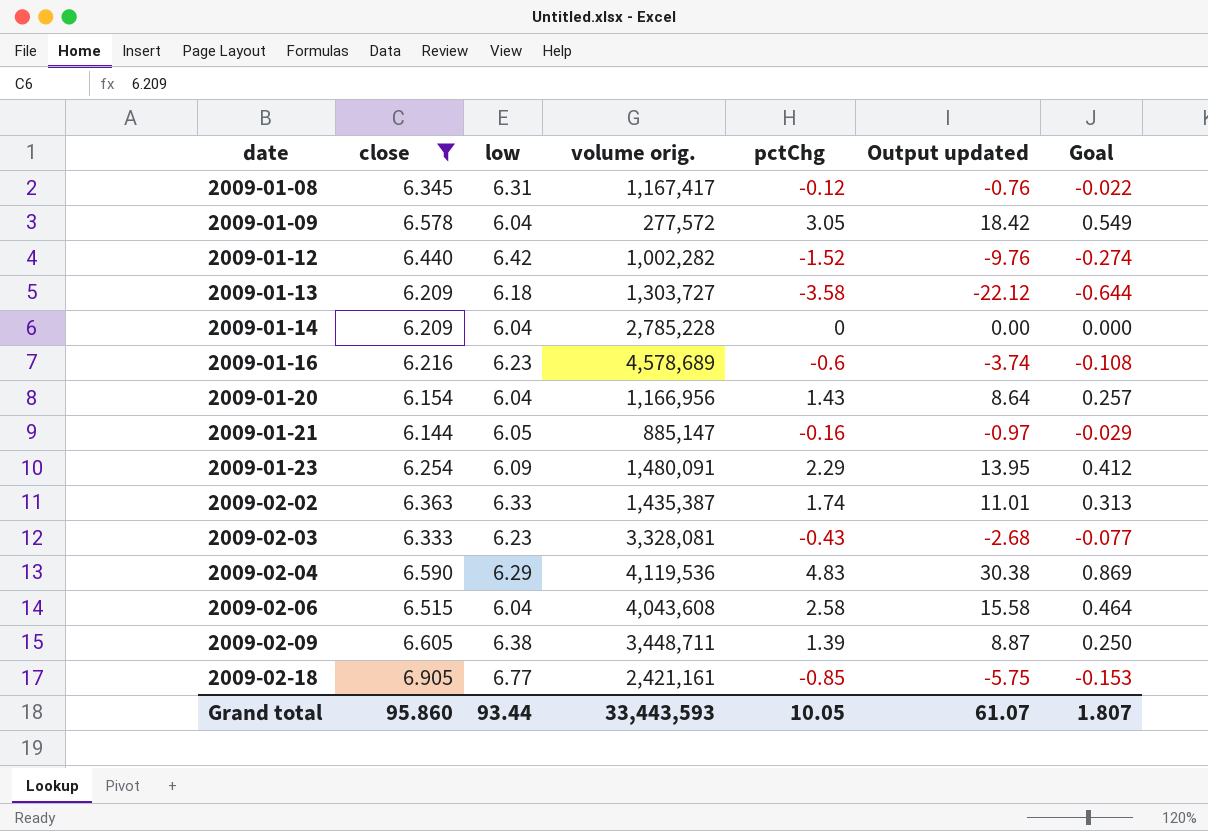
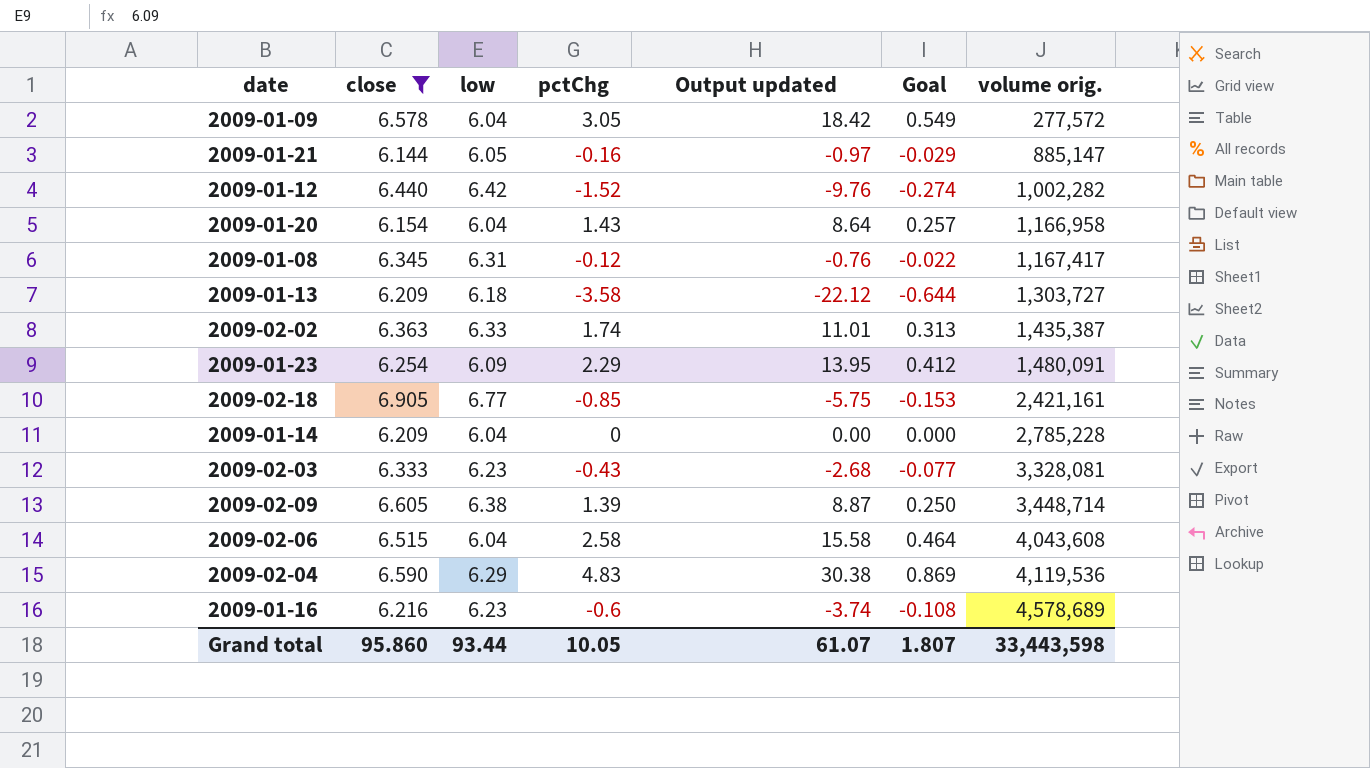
row order: date ascending -> volume orig. ascending
column volume orig. | position: 4 -> 7
2009-01-20 | volume orig.: 1,166,956 -> 1,166,958
2009-02-09 | volume orig.: 3,448,711 -> 3,448,714
Grand total | volume orig.: 33,443,593 -> 33,443,598

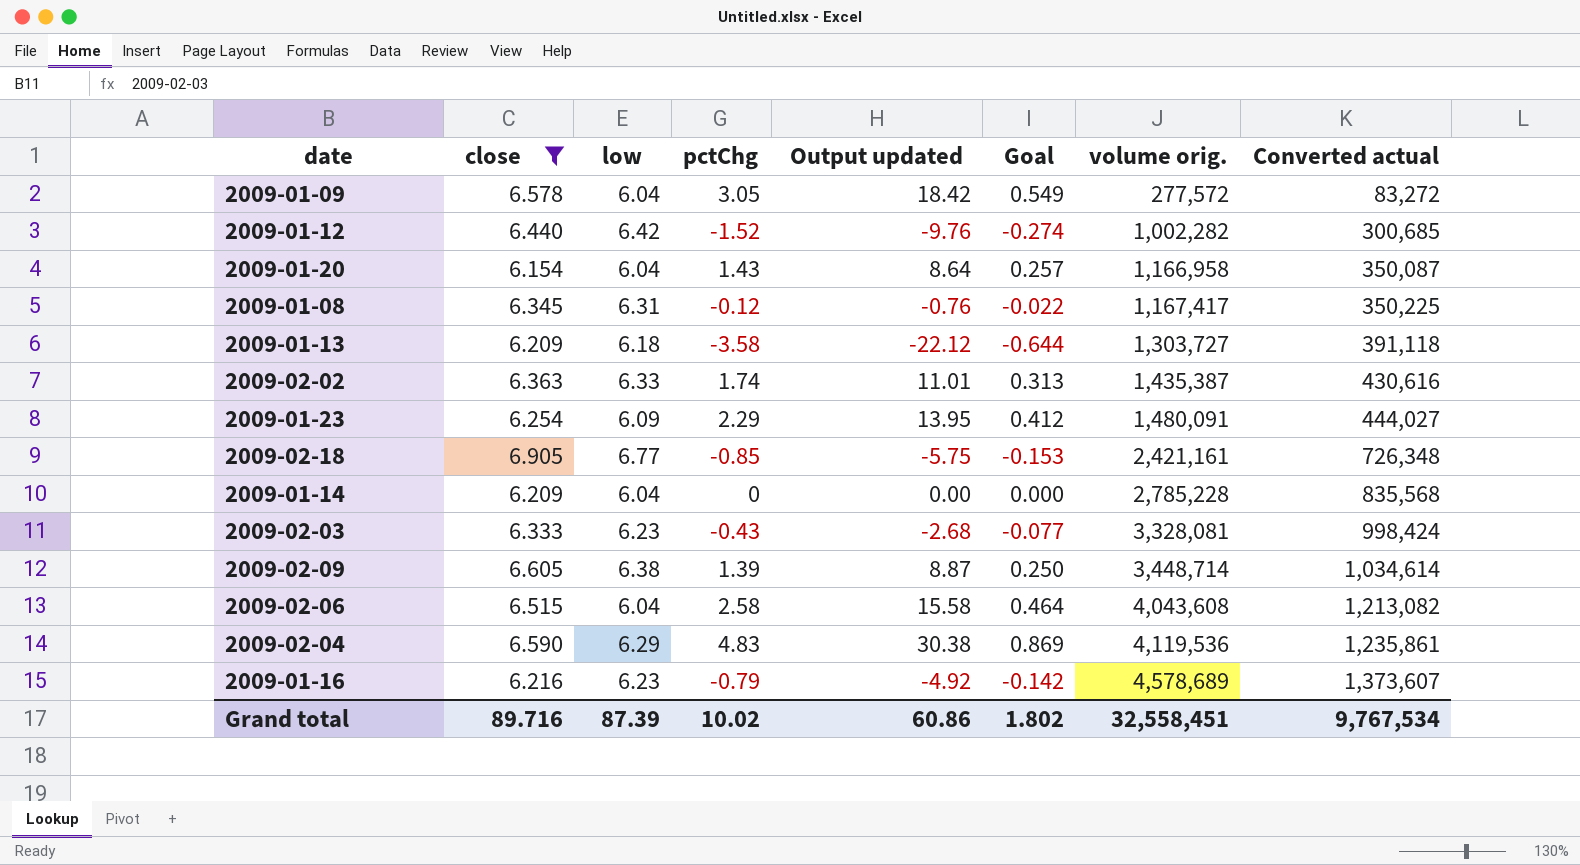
column Converted actual | formula: none -> [volume orig.] * 0.3
row 2009-01-21: 6.144 | 6.05 | -0.16 | -0.97 | -0.029 | 885,147 -> none
2009-01-16 | pctChg: -0.6 -> -0.79
2009-01-16 | Output updated: -3.74 -> -4.92
2009-01-16 | Goal: -0.108 -> -0.142
Grand total | close: 95.860 -> 89.716
Grand total | low: 93.44 -> 87.39
Grand total | pctChg: 10.05 -> 10.02
Grand total | Output updated: 61.07 -> 60.86
Grand total | Goal: 1.807 -> 1.802
Grand total | volume orig.: 33,443,598 -> 32,558,451

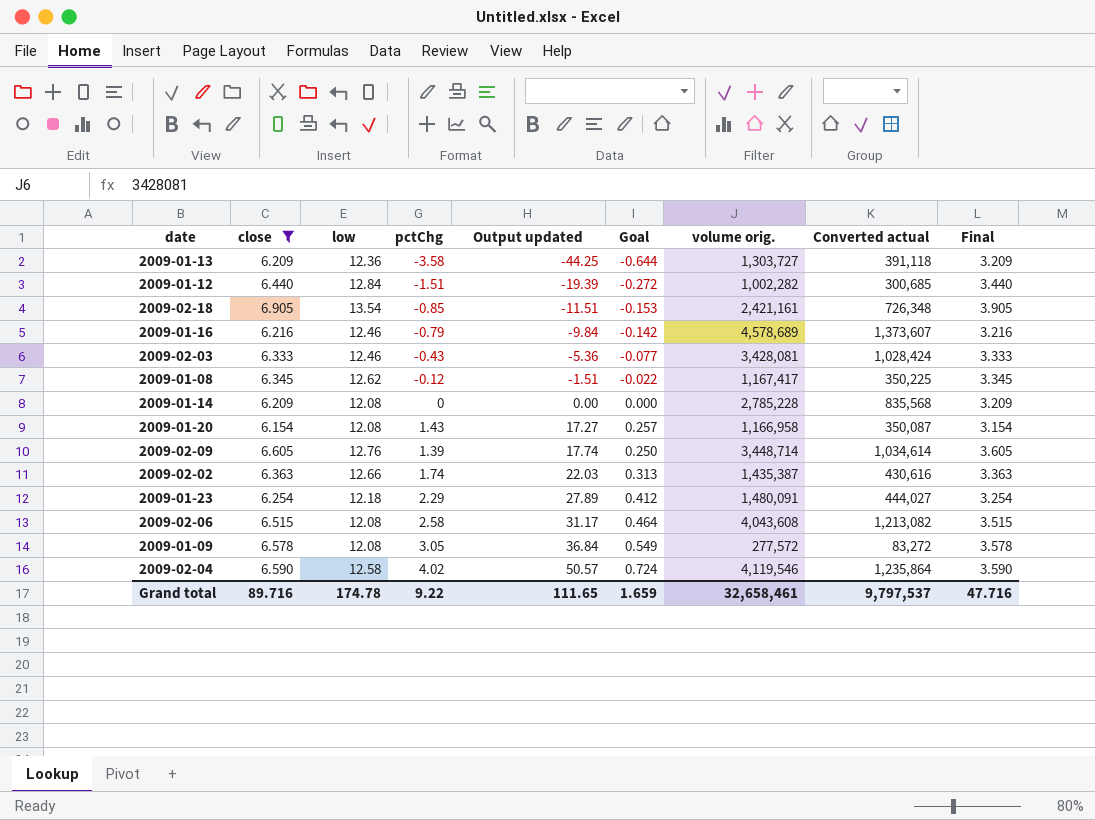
row order: volume orig. ascending -> Output updated ascending
column Final | formula: none -> [close] - 3
2009-01-13 | low: 6.18 -> 12.36
2009-01-13 | Output updated: -22.12 -> -44.25
2009-01-12 | low: 6.42 -> 12.84
2009-01-12 | pctChg: -1.52 -> -1.51
2009-01-12 | Output updated: -9.76 -> -19.39
2009-01-12 | Goal: -0.274 -> -0.272
2009-02-18 | low: 6.77 -> 13.54
2009-02-18 | Output updated: -5.75 -> -11.51
2009-01-16 | low: 6.23 -> 12.46
2009-01-16 | Output updated: -4.92 -> -9.84
2009-02-03 | low: 6.23 -> 12.46
2009-02-03 | Output updated: -2.68 -> -5.36
2009-02-03 | volume orig.: 3,328,081 -> 3,428,081
2009-02-03 | Converted actual: 998,424 -> 1,028,424
2009-01-08 | low: 6.31 -> 12.62
2009-01-08 | Output updated: -0.76 -> -1.51
2009-01-14 | low: 6.04 -> 12.08
2009-01-20 | low: 6.04 -> 12.08
2009-01-20 | Output updated: 8.64 -> 17.27
2009-02-09 | low: 6.38 -> 12.76
2009-02-09 | Output updated: 8.87 -> 17.74
2009-02-02 | low: 6.33 -> 12.66
2009-02-02 | Output updated: 11.01 -> 22.03
2009-01-23 | low: 6.09 -> 12.18
2009-01-23 | Output updated: 13.95 -> 27.89
2009-02-06 | low: 6.04 -> 12.08
2009-02-06 | Output updated: 15.58 -> 31.17
2009-01-09 | low: 6.04 -> 12.08
2009-01-09 | Output updated: 18.42 -> 36.84
2009-02-04 | low: 6.29 -> 12.58
2009-02-04 | pctChg: 4.83 -> 4.02
2009-02-04 | Output updated: 30.38 -> 50.57
2009-02-04 | Goal: 0.869 -> 0.724
2009-02-04 | volume orig.: 4,119,536 -> 4,119,546
2009-02-04 | Converted actual: 1,235,861 -> 1,235,864
Grand total | low: 87.39 -> 174.78
Grand total | pctChg: 10.02 -> 9.22
Grand total | Output updated: 60.86 -> 111.65
Grand total | Goal: 1.802 -> 1.659
Grand total | volume orig.: 32,558,451 -> 32,658,461
Grand total | Converted actual: 9,767,534 -> 9,797,537

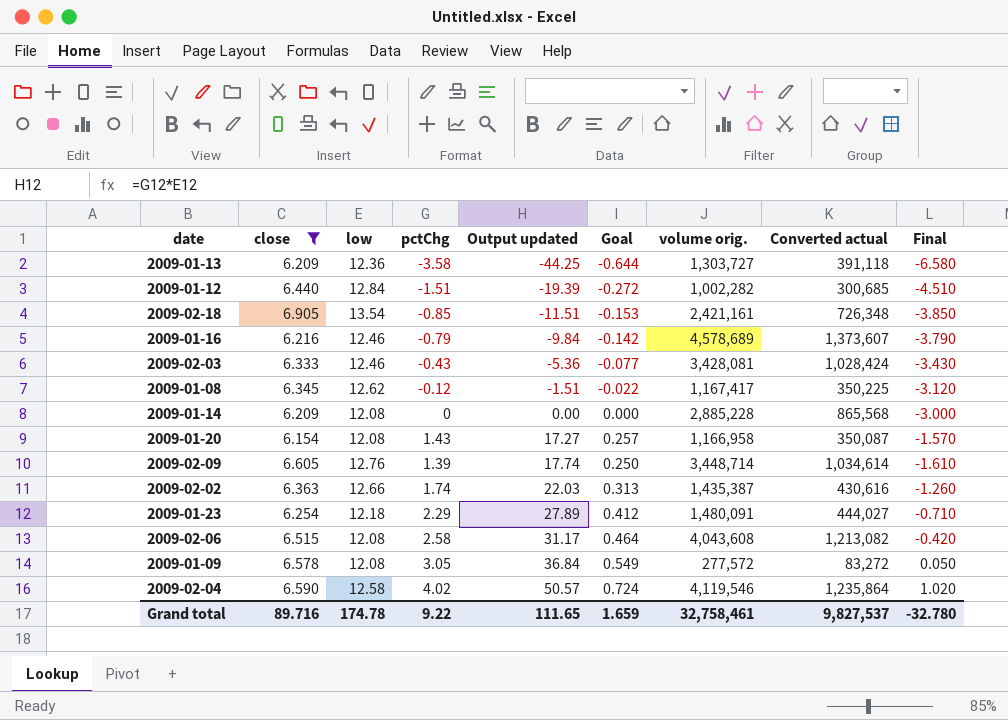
column Final | formula: [close] - 3 -> [pctChg] - 3
2009-01-14 | volume orig.: 2,785,228 -> 2,885,228
2009-01-14 | Converted actual: 835,568 -> 865,568
Grand total | volume orig.: 32,658,461 -> 32,758,461
Grand total | Converted actual: 9,797,537 -> 9,827,537
Grand total | Final: 47.716 -> -32.780

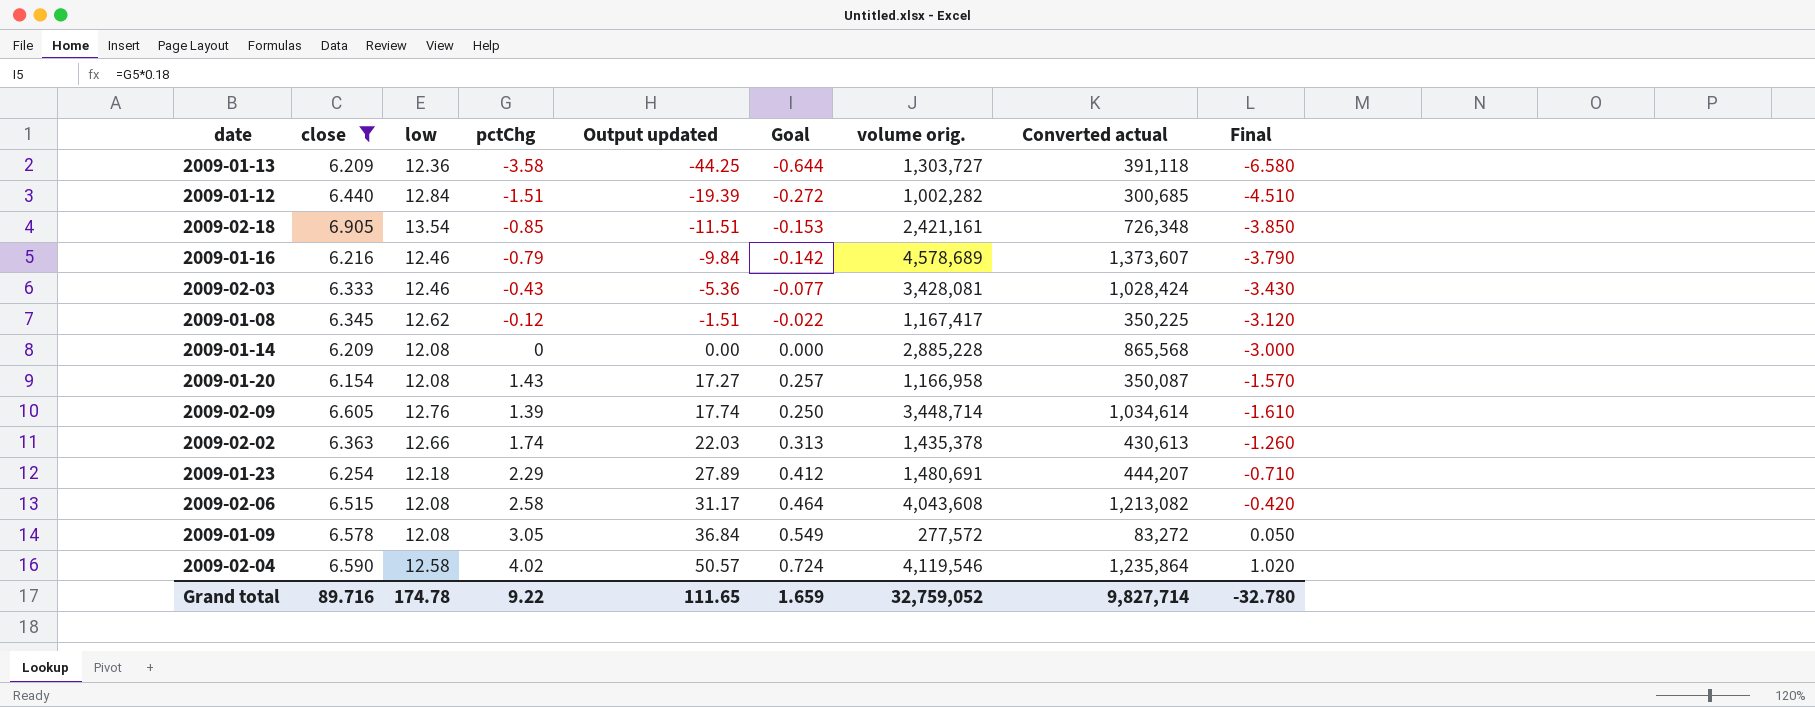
2009-02-02 | volume orig.: 1,435,387 -> 1,435,378
2009-02-02 | Converted actual: 430,616 -> 430,613
2009-01-23 | volume orig.: 1,480,091 -> 1,480,691
2009-01-23 | Converted actual: 444,027 -> 444,207
Grand total | volume orig.: 32,758,461 -> 32,759,052
Grand total | Converted actual: 9,827,537 -> 9,827,714

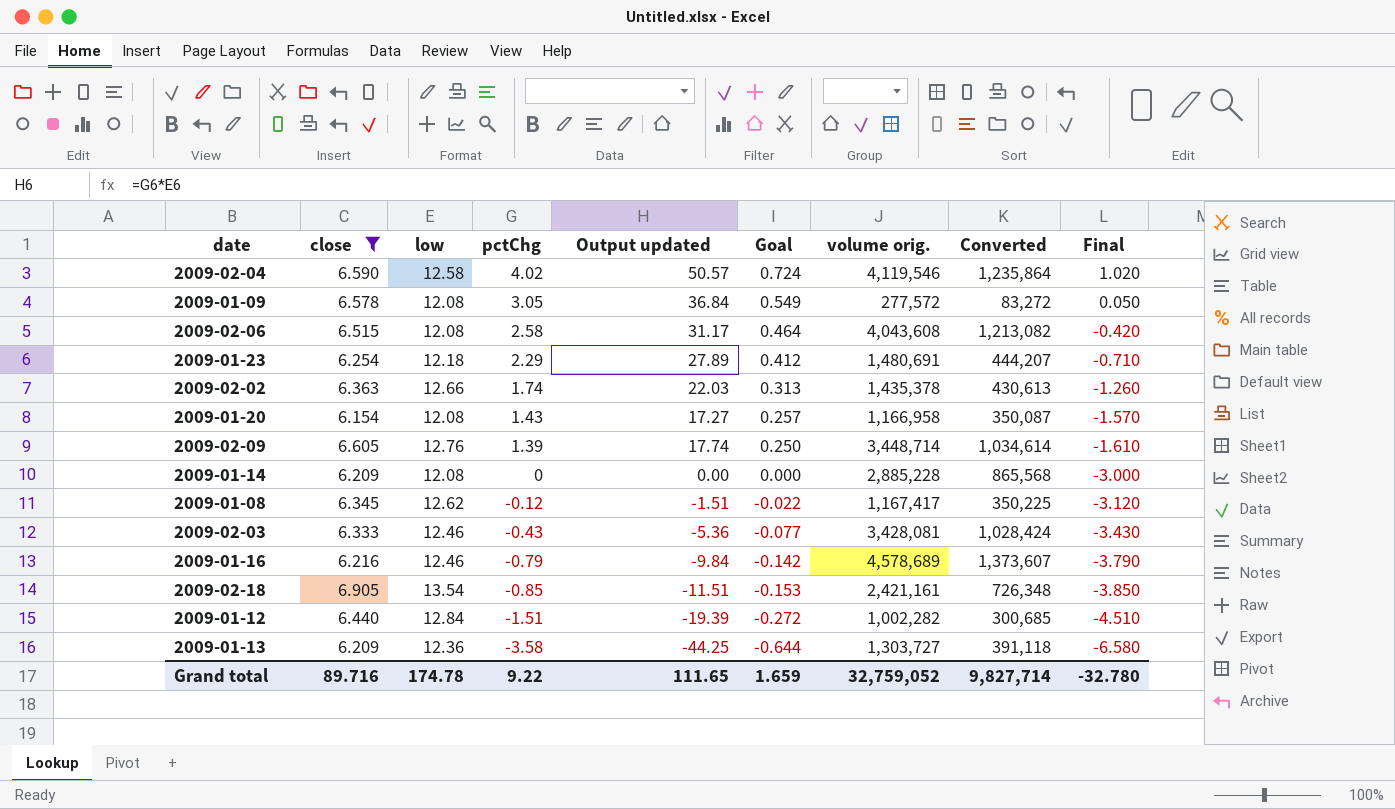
row order: Output updated ascending -> pctChg descending
column name: Converted actual -> Converted

